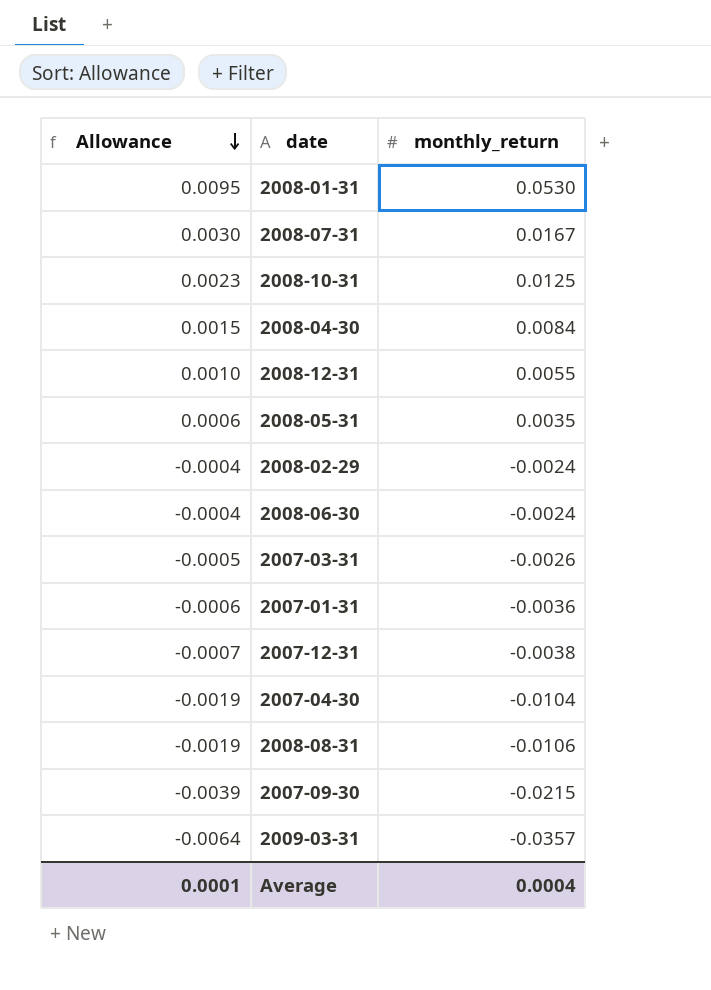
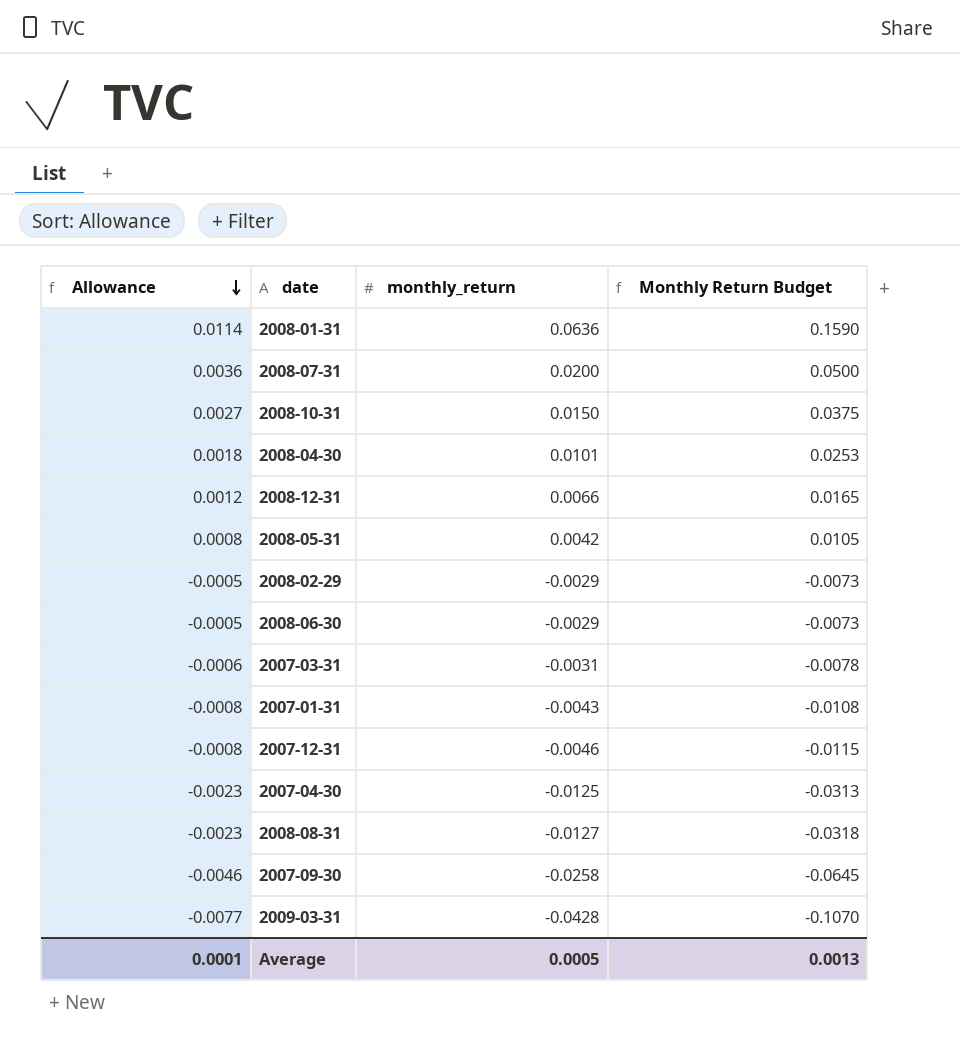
column Monthly Return Budget | formula: none -> [monthly_return] * 2.5
2008-01-31 | Allowance: 0.0095 -> 0.0114
2008-01-31 | monthly_return: 0.0530 -> 0.0636
2008-07-31 | Allowance: 0.0030 -> 0.0036
2008-07-31 | monthly_return: 0.0167 -> 0.0200
2008-10-31 | Allowance: 0.0023 -> 0.0027
2008-10-31 | monthly_return: 0.0125 -> 0.0150
2008-04-30 | Allowance: 0.0015 -> 0.0018
2008-04-30 | monthly_return: 0.0084 -> 0.0101
2008-12-31 | Allowance: 0.0010 -> 0.0012
2008-12-31 | monthly_return: 0.0055 -> 0.0066
2008-05-31 | Allowance: 0.0006 -> 0.0008
2008-05-31 | monthly_return: 0.0035 -> 0.0042
2008-02-29 | Allowance: -0.0004 -> -0.0005
2008-02-29 | monthly_return: -0.0024 -> -0.0029
2008-06-30 | Allowance: -0.0004 -> -0.0005
2008-06-30 | monthly_return: -0.0024 -> -0.0029
2007-03-31 | Allowance: -0.0005 -> -0.0006
2007-03-31 | monthly_return: -0.0026 -> -0.0031
2007-01-31 | Allowance: -0.0006 -> -0.0008
2007-01-31 | monthly_return: -0.0036 -> -0.0043
2007-12-31 | Allowance: -0.0007 -> -0.0008
2007-12-31 | monthly_return: -0.0038 -> -0.0046
2007-04-30 | Allowance: -0.0019 -> -0.0023
2007-04-30 | monthly_return: -0.0104 -> -0.0125
2008-08-31 | Allowance: -0.0019 -> -0.0023
2008-08-31 | monthly_return: -0.0106 -> -0.0127
2007-09-30 | Allowance: -0.0039 -> -0.0046
2007-09-30 | monthly_return: -0.0215 -> -0.0258
2009-03-31 | Allowance: -0.0064 -> -0.0077
2009-03-31 | monthly_return: -0.0357 -> -0.0428
Average | monthly_return: 0.0004 -> 0.0005

